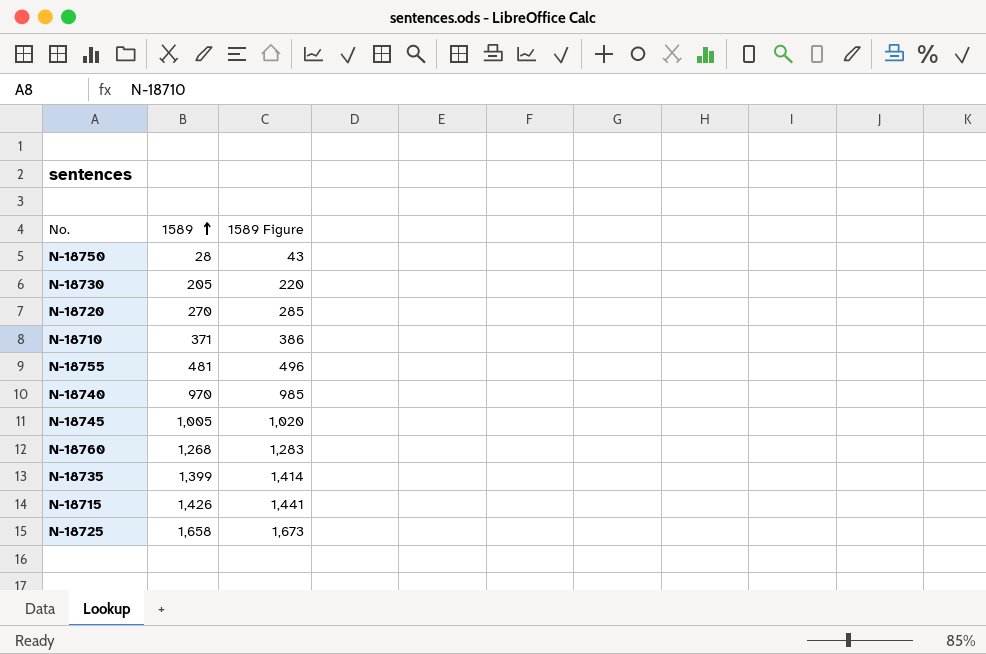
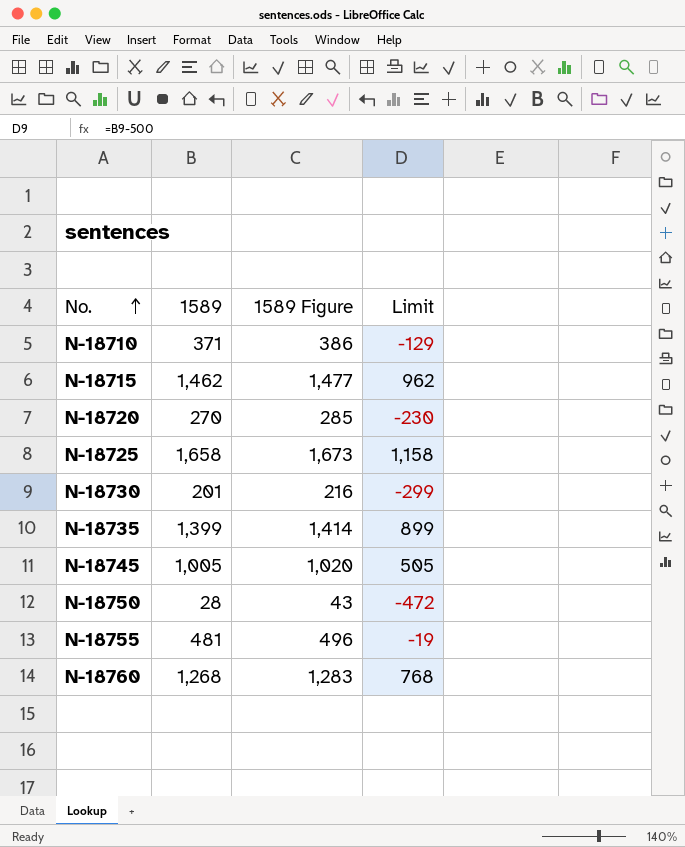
row order: 1589 ascending -> No. ascending
column Limit | formula: none -> [1589] - 500
row N-18740: 970 | 985 -> none
N-18715 | 1589: 1,426 -> 1,462
N-18715 | 1589 Figure: 1,441 -> 1,477
N-18730 | 1589: 205 -> 201
N-18730 | 1589 Figure: 220 -> 216

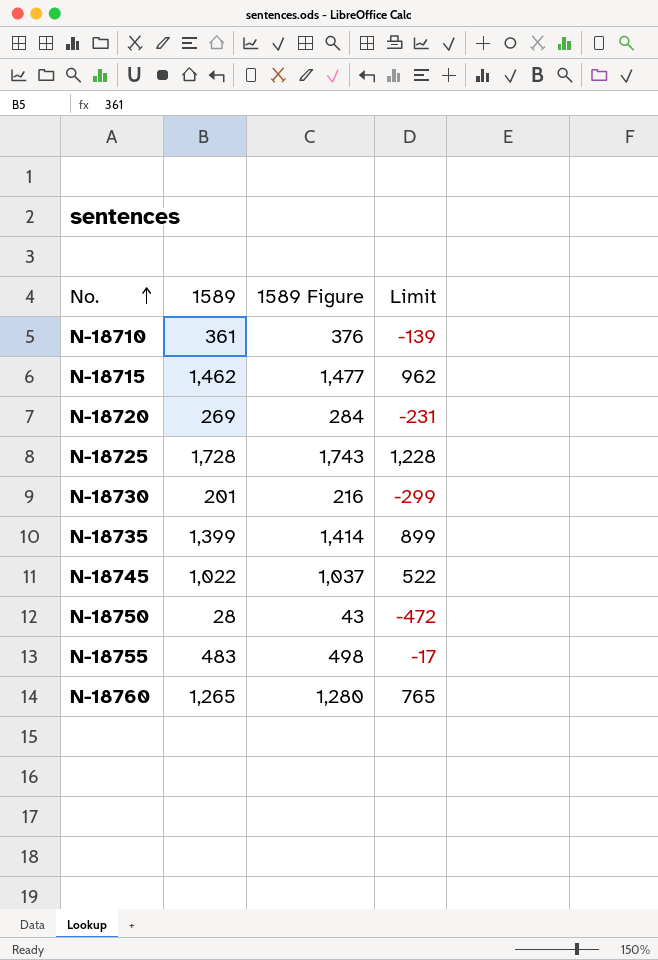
N-18710 | 1589: 371 -> 361
N-18710 | 1589 Figure: 386 -> 376
N-18710 | Limit: -129 -> -139
N-18720 | 1589: 270 -> 269
N-18720 | 1589 Figure: 285 -> 284
N-18720 | Limit: -230 -> -231
N-18725 | 1589: 1,658 -> 1,728
N-18725 | 1589 Figure: 1,673 -> 1,743
N-18725 | Limit: 1,158 -> 1,228
N-18745 | 1589: 1,005 -> 1,022
N-18745 | 1589 Figure: 1,020 -> 1,037
N-18745 | Limit: 505 -> 522
N-18755 | 1589: 481 -> 483
N-18755 | 1589 Figure: 496 -> 498
N-18755 | Limit: -19 -> -17
N-18760 | 1589: 1,268 -> 1,265
N-18760 | 1589 Figure: 1,283 -> 1,280
N-18760 | Limit: 768 -> 765

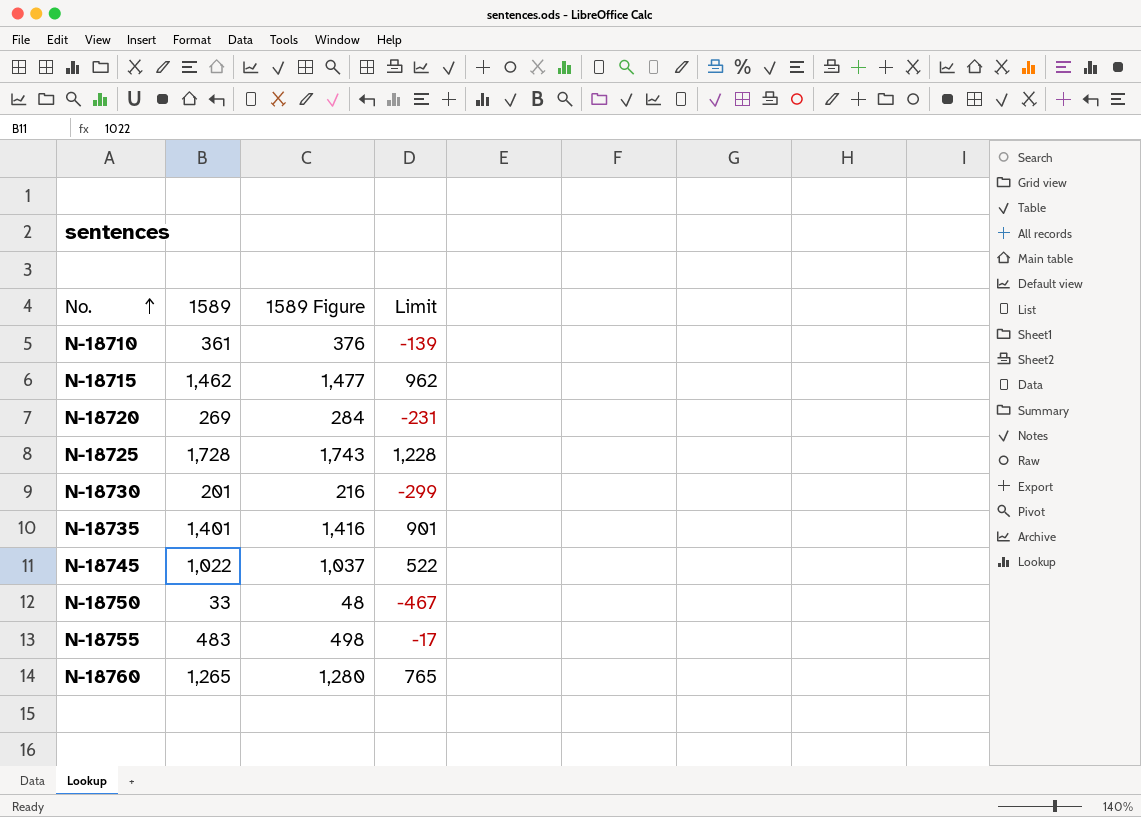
N-18735 | 1589: 1,399 -> 1,401
N-18735 | 1589 Figure: 1,414 -> 1,416
N-18735 | Limit: 899 -> 901
N-18750 | 1589: 28 -> 33
N-18750 | 1589 Figure: 43 -> 48
N-18750 | Limit: -472 -> -467

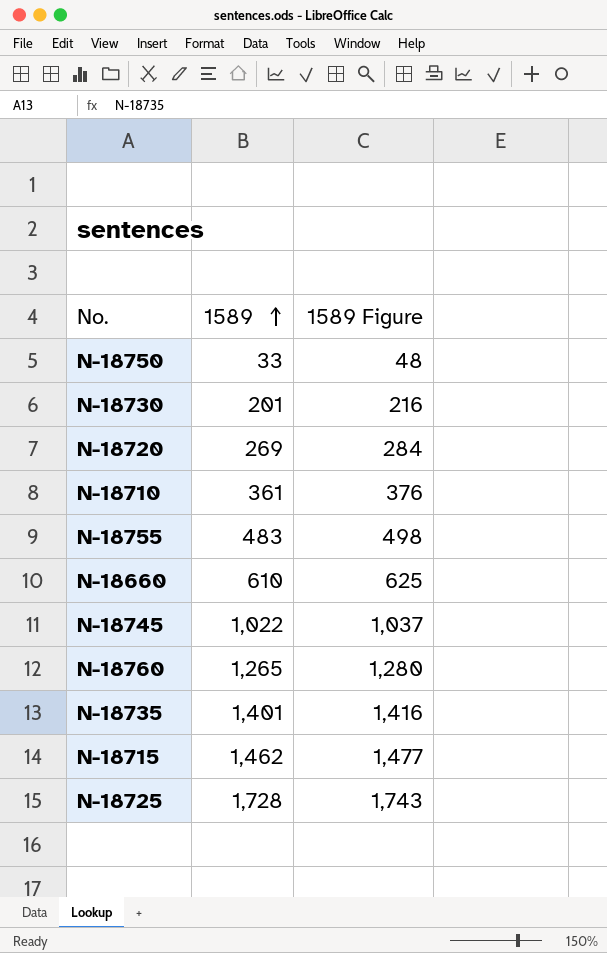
row order: No. ascending -> 1589 ascending
column Limit | formula: [1589] - 500 -> none
row N-18660: none -> 610 | 625

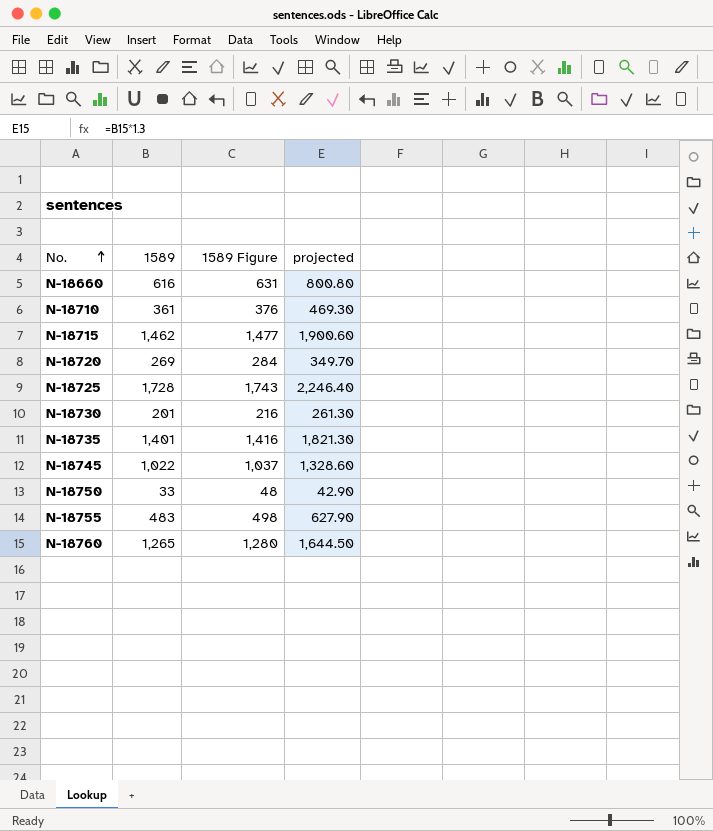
row order: 1589 ascending -> No. ascending
column projected | formula: none -> [1589] * 1.3
N-18660 | 1589: 610 -> 616
N-18660 | 1589 Figure: 625 -> 631

